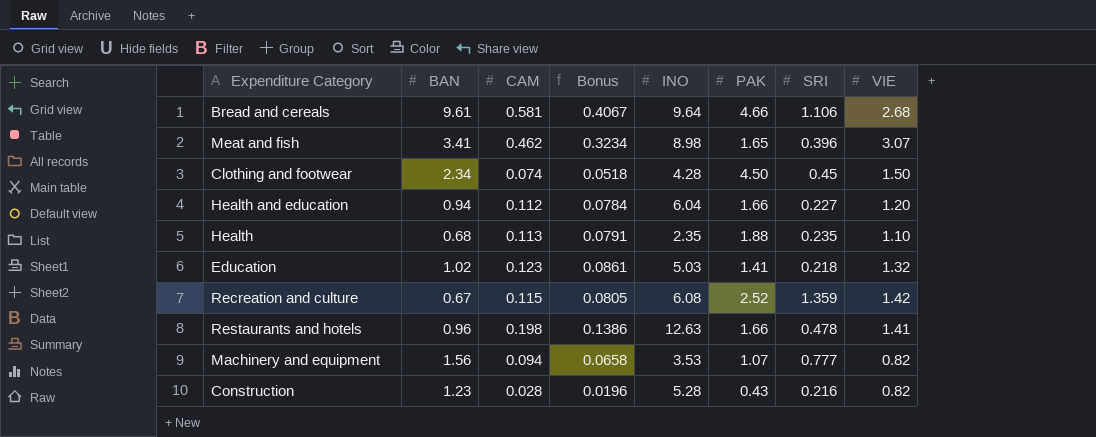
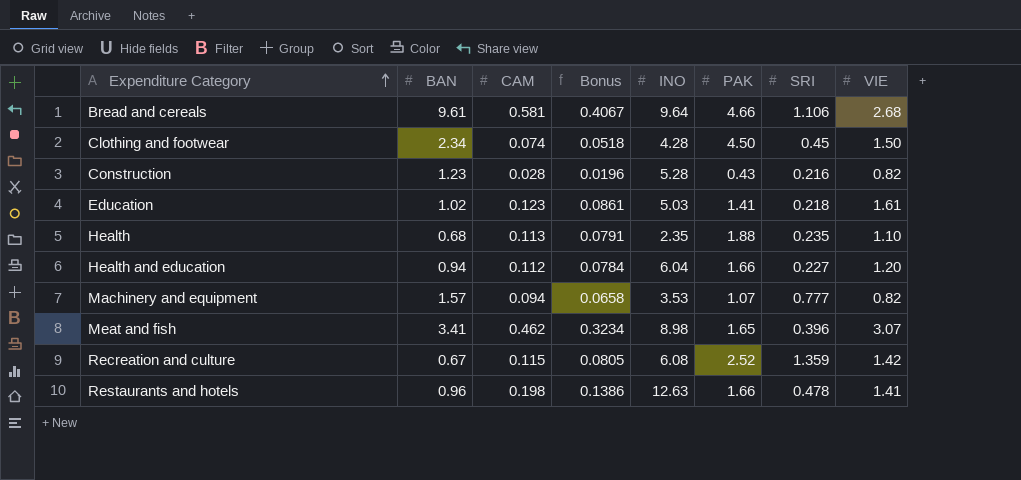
row order: none -> Expenditure Category ascending
Education | VIE: 1.32 -> 1.61
Machinery and equipment | BAN: 1.56 -> 1.57

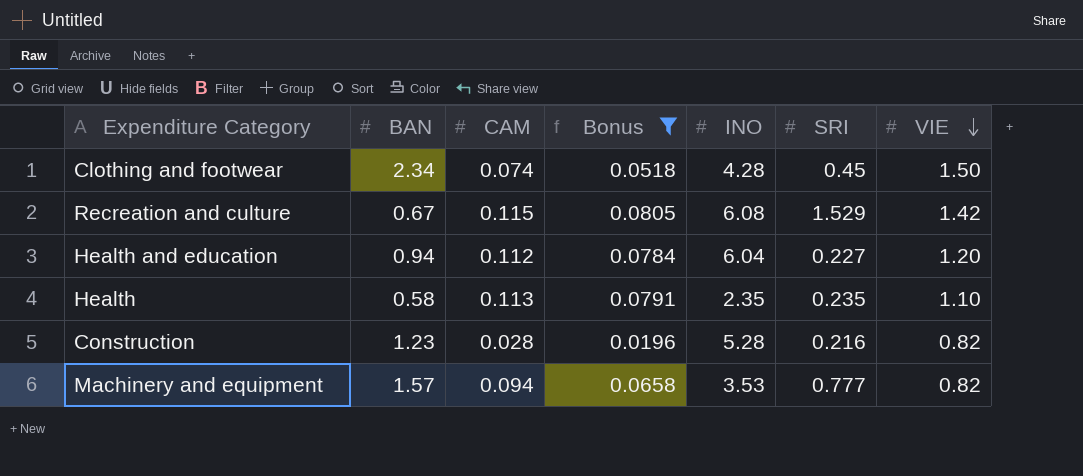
filter: none -> Bonus <= 0.0805
row order: Expenditure Category ascending -> VIE descending
column PAK | position: 6 -> none
Recreation and culture | SRI: 1.359 -> 1.529
Health | BAN: 0.68 -> 0.58

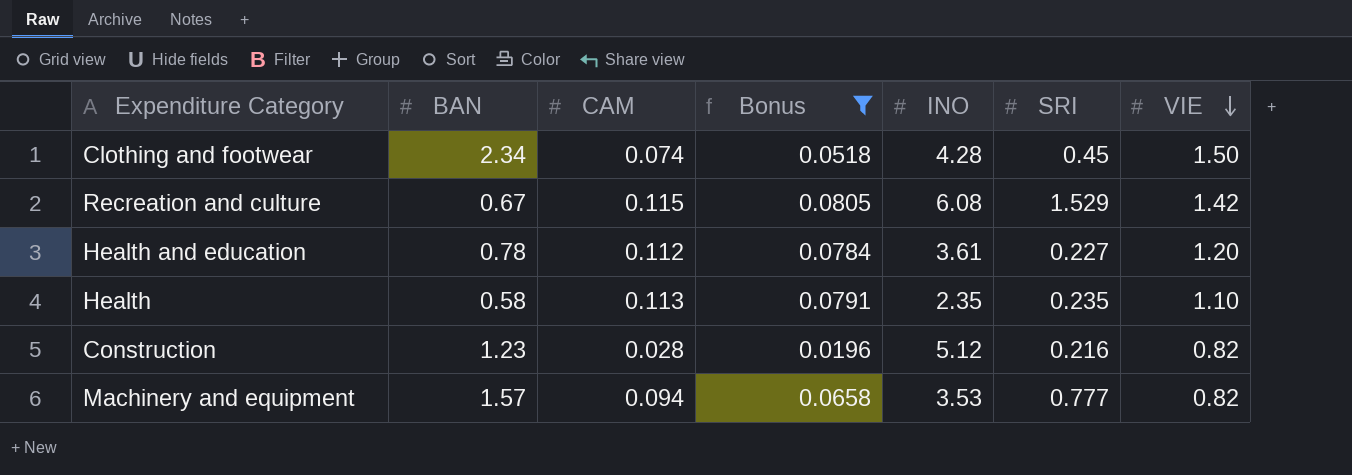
Health and education | BAN: 0.94 -> 0.78
Health and education | INO: 6.04 -> 3.61
Construction | INO: 5.28 -> 5.12

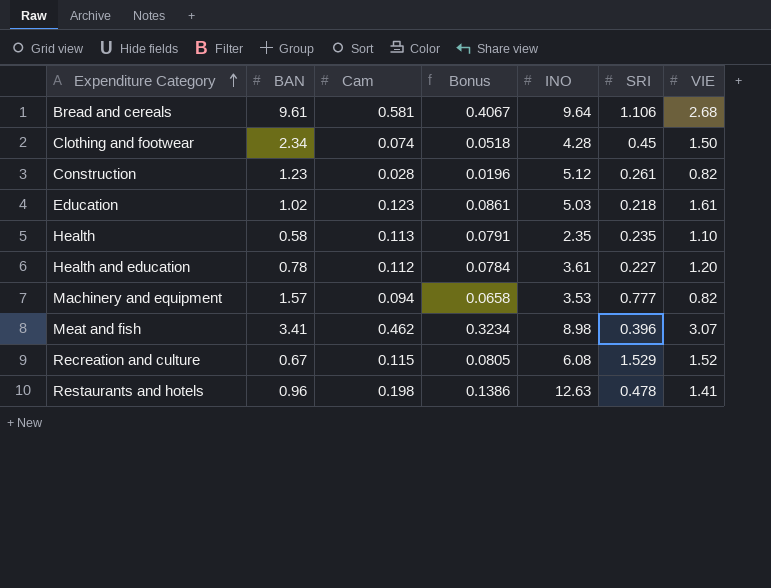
filter: Bonus <= 0.0805 -> none
row order: VIE descending -> Expenditure Category ascending
column name: CAM -> Cam
Construction | SRI: 0.216 -> 0.261
Recreation and culture | VIE: 1.42 -> 1.52

